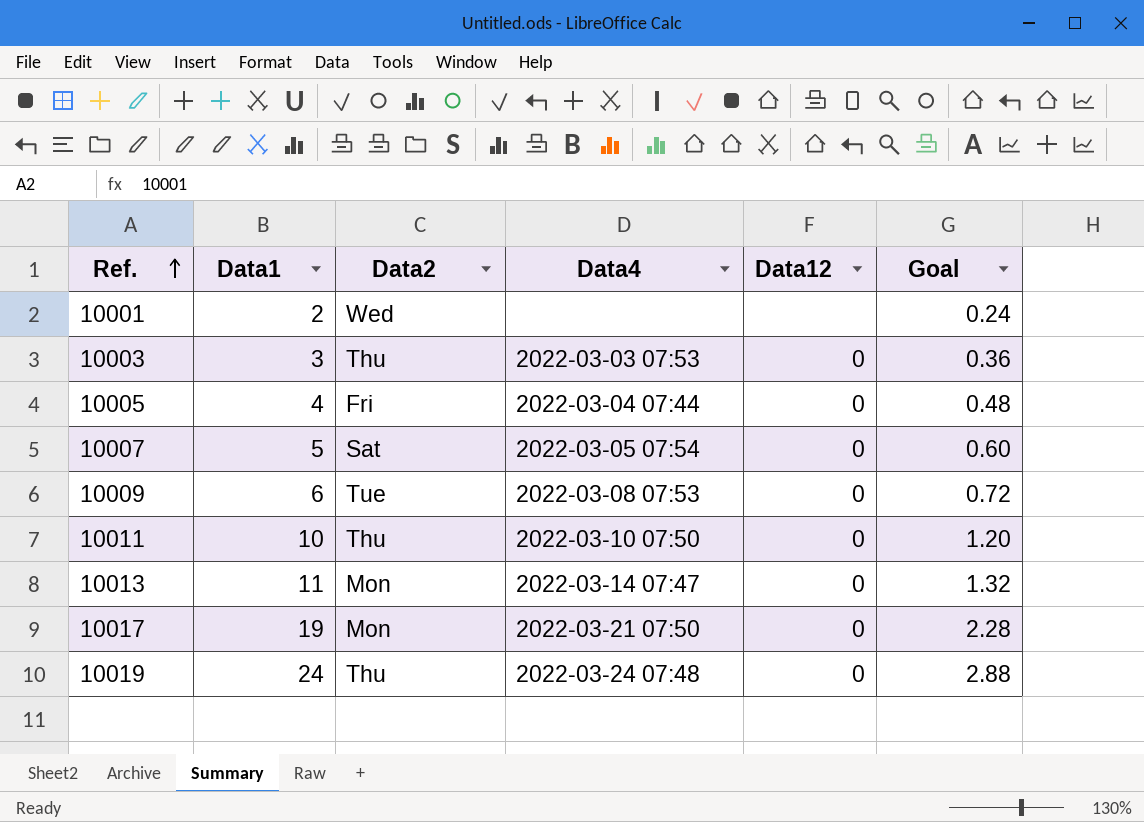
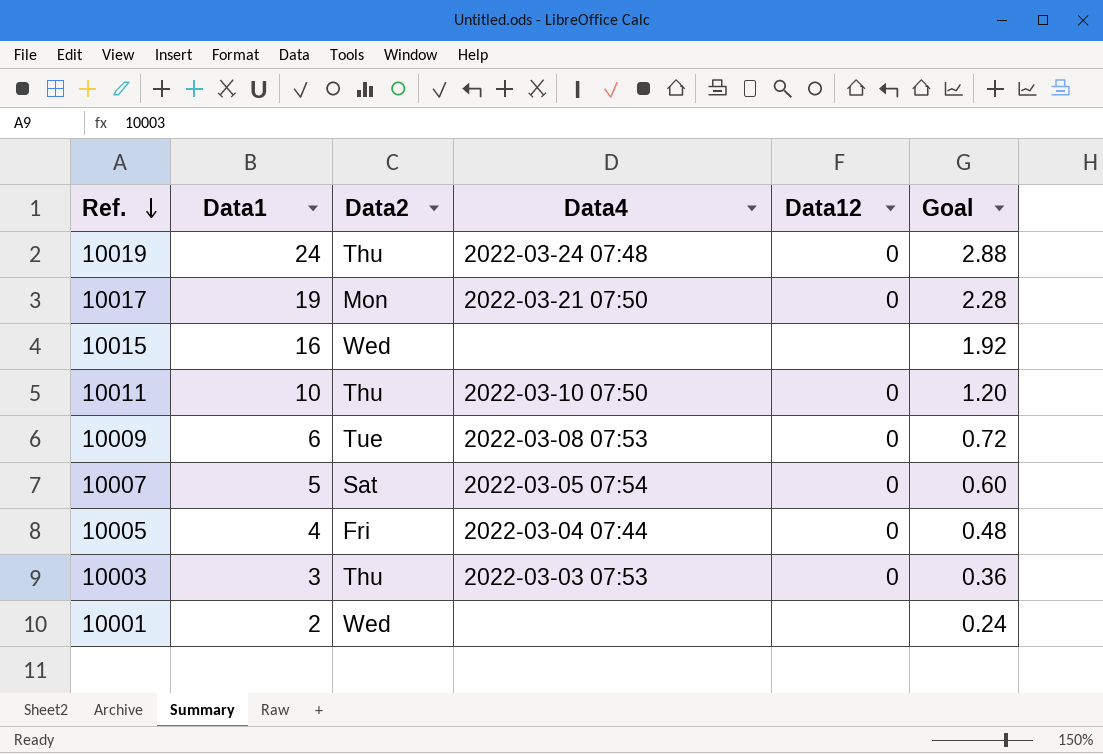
row order: Ref. ascending -> Ref. descending
row 10013: 11 | Mon | 2022-03-14 07:47 | 0 | 1.32 -> none
row 10015: none -> 16 | Wed | none | none | 1.92

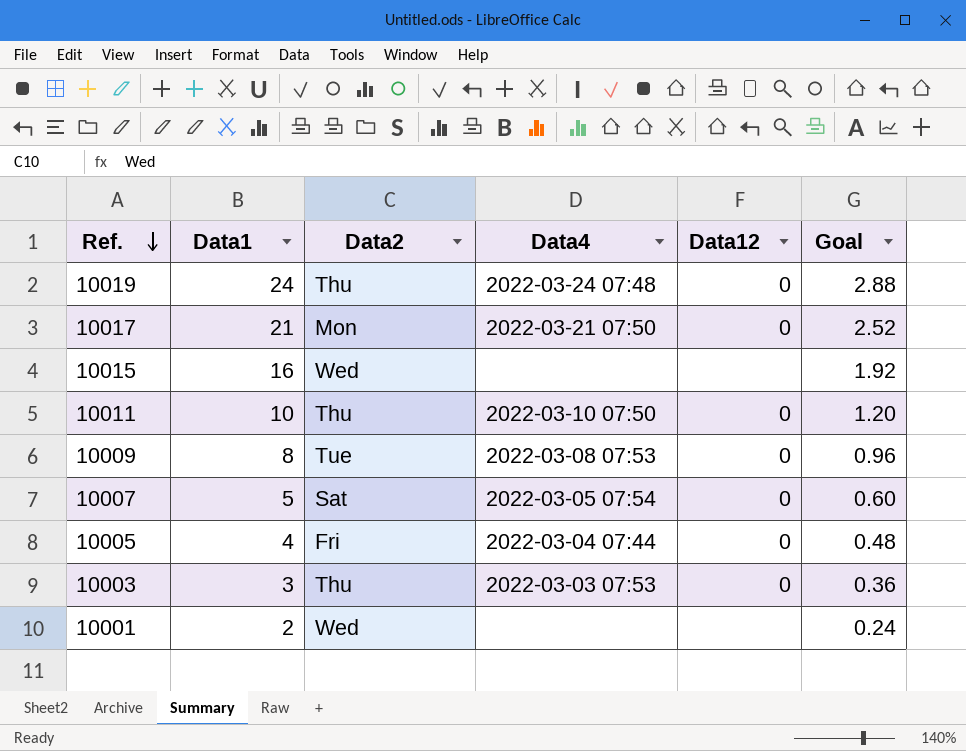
10017 | Data1: 19 -> 21
10017 | Goal: 2.28 -> 2.52
10009 | Data1: 6 -> 8
10009 | Goal: 0.72 -> 0.96

